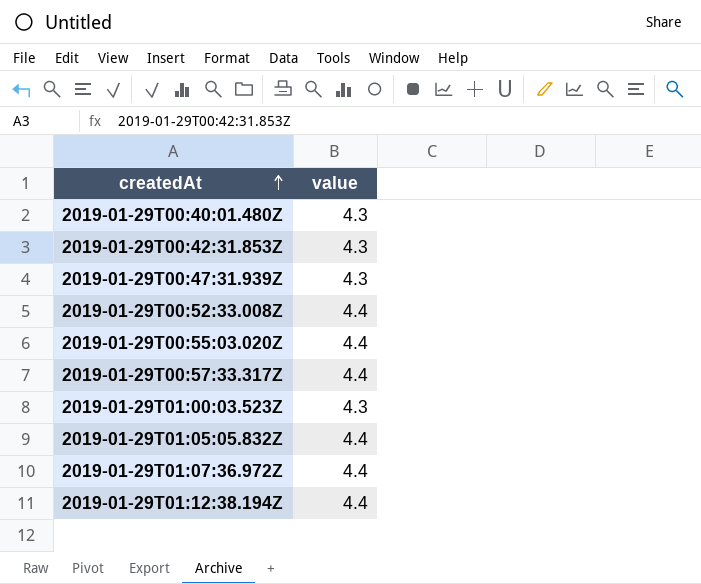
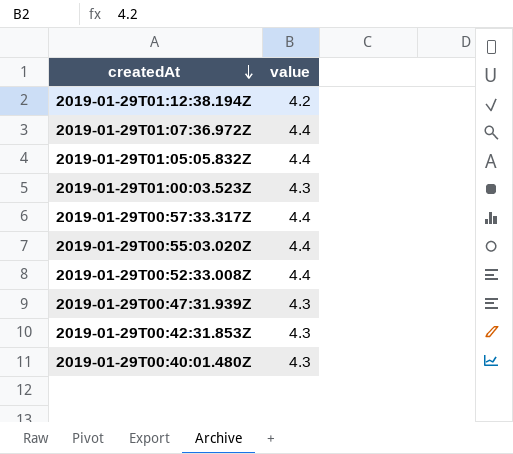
row order: createdAt ascending -> createdAt descending
2019-01-29T01:12:38.194Z | value: 4.4 -> 4.2

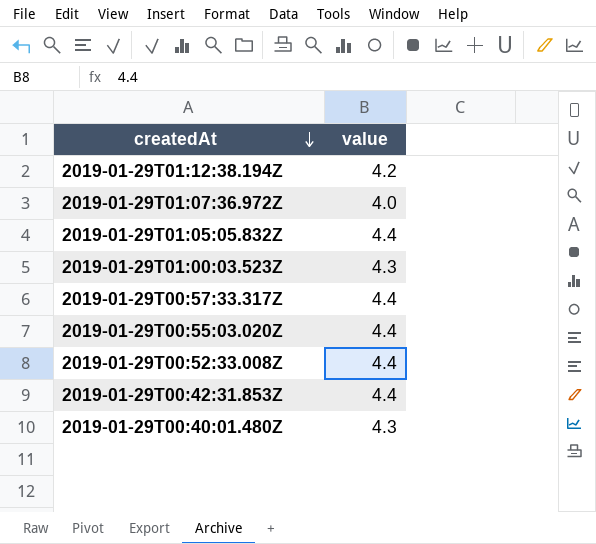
row 2019-01-29T00:47:31.939Z: 4.3 -> none
2019-01-29T01:07:36.972Z | value: 4.4 -> 4.0
2019-01-29T00:42:31.853Z | value: 4.3 -> 4.4

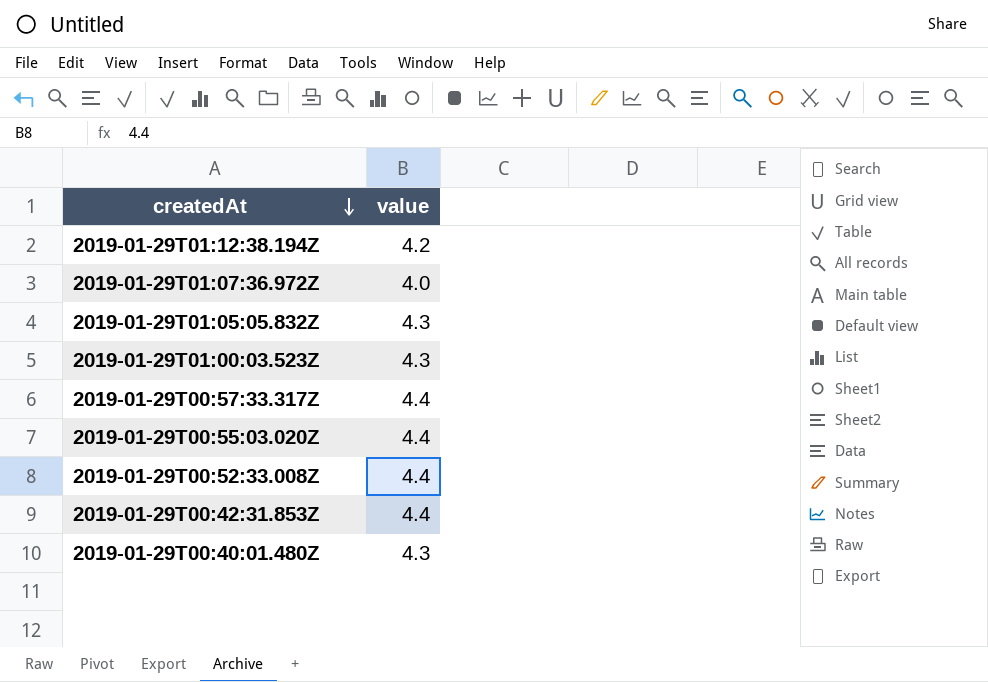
2019-01-29T01:05:05.832Z | value: 4.4 -> 4.3

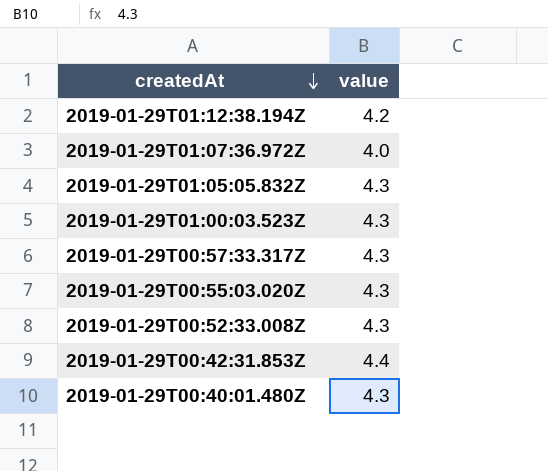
2019-01-29T00:57:33.317Z | value: 4.4 -> 4.3
2019-01-29T00:55:03.020Z | value: 4.4 -> 4.3
2019-01-29T00:52:33.008Z | value: 4.4 -> 4.3

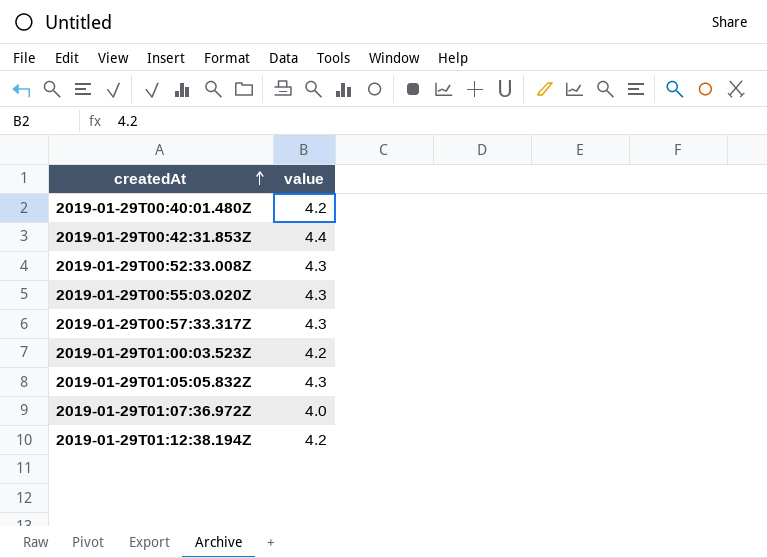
row order: createdAt descending -> createdAt ascending
2019-01-29T00:40:01.480Z | value: 4.3 -> 4.2
2019-01-29T01:00:03.523Z | value: 4.3 -> 4.2

